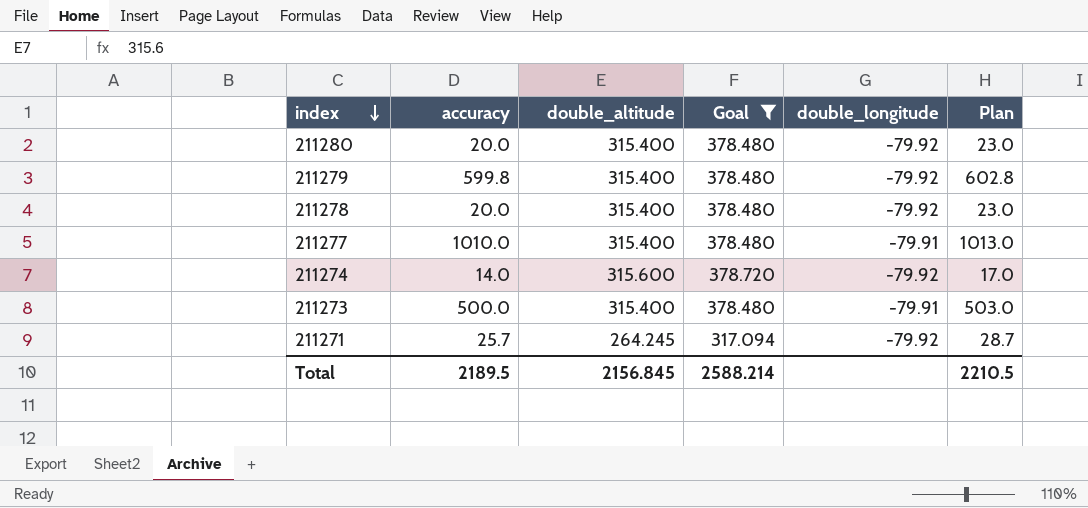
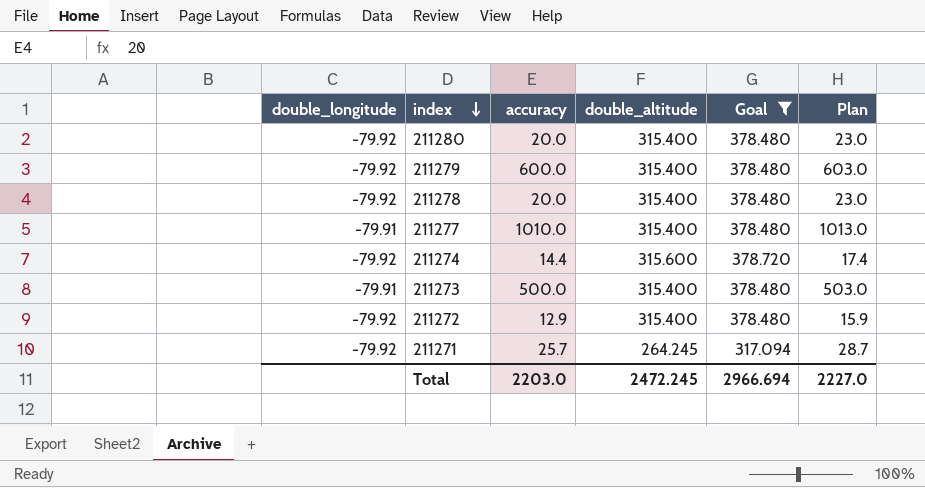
column double_longitude | position: 5 -> 1
211279 | accuracy: 599.8 -> 600.0
211279 | Plan: 602.8 -> 603.0
211274 | accuracy: 14.0 -> 14.4
211274 | Plan: 17.0 -> 17.4
row 211272: none -> -79.92 | 12.9 | 315.400 | 378.480 | 15.9
Total | accuracy: 2189.5 -> 2203.0
Total | double_altitude: 2156.845 -> 2472.245
Total | Goal: 2588.214 -> 2966.694
Total | Plan: 2210.5 -> 2227.0

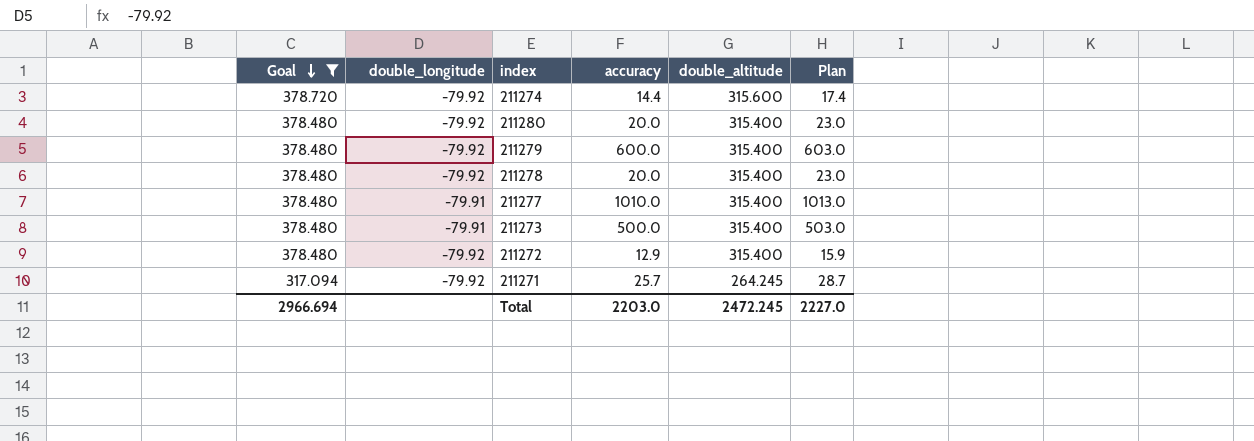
row order: index descending -> Goal descending
column Goal | position: 5 -> 1

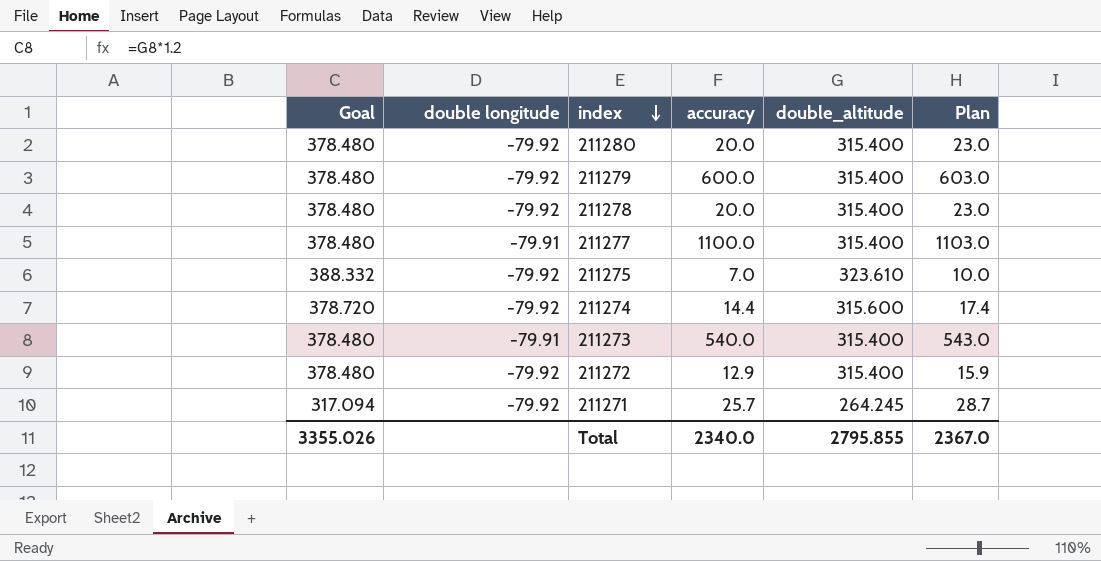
filter: Goal != 388.332 -> none
row order: Goal descending -> index descending
column name: double_longitude -> double longitude
211277 | accuracy: 1010.0 -> 1100.0
211277 | Plan: 1013.0 -> 1103.0
211273 | accuracy: 500.0 -> 540.0
211273 | Plan: 503.0 -> 543.0
Total | Goal: 2966.694 -> 3355.026
Total | accuracy: 2203.0 -> 2340.0
Total | double_altitude: 2472.245 -> 2795.855
Total | Plan: 2227.0 -> 2367.0

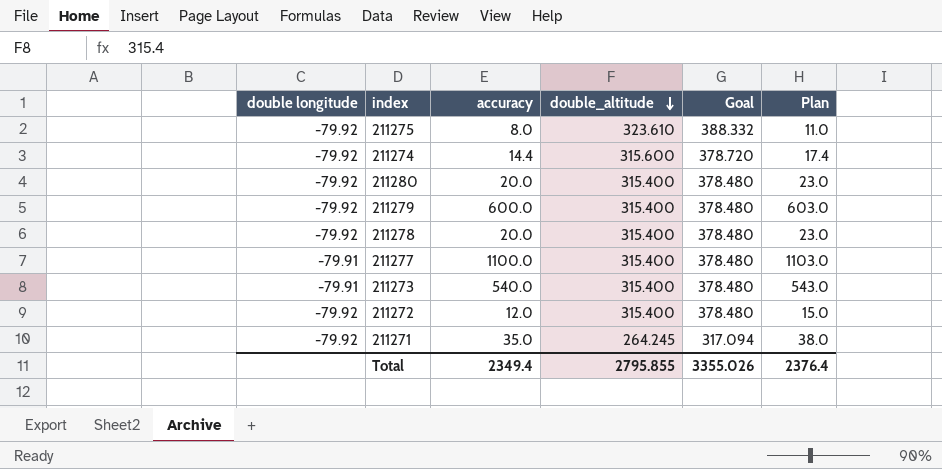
row order: index descending -> double_altitude descending
column Goal | position: 1 -> 5
211275 | accuracy: 7.0 -> 8.0
211275 | Plan: 10.0 -> 11.0
211272 | accuracy: 12.9 -> 12.0
211272 | Plan: 15.9 -> 15.0
211271 | accuracy: 25.7 -> 35.0
211271 | Plan: 28.7 -> 38.0
Total | accuracy: 2340.0 -> 2349.4
Total | Plan: 2367.0 -> 2376.4

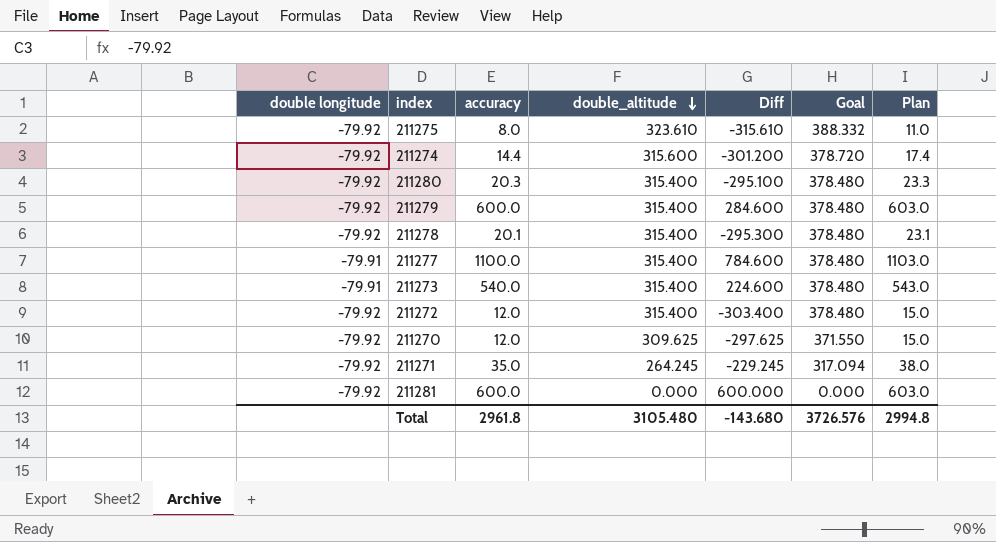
column Diff | formula: none -> [accuracy] - [double_altitude]
211280 | accuracy: 20.0 -> 20.3
211280 | Plan: 23.0 -> 23.3
211278 | accuracy: 20.0 -> 20.1
211278 | Plan: 23.0 -> 23.1
row 211270: none -> -79.92 | 12.0 | 309.625 | -297.625 | 371.550 | 15.0
row 211281: none -> -79.92 | 600.0 | 0.000 | 600.000 | 0.000 | 603.0
Total | accuracy: 2349.4 -> 2961.8
Total | double_altitude: 2795.855 -> 3105.480
Total | Goal: 3355.026 -> 3726.576
Total | Plan: 2376.4 -> 2994.8

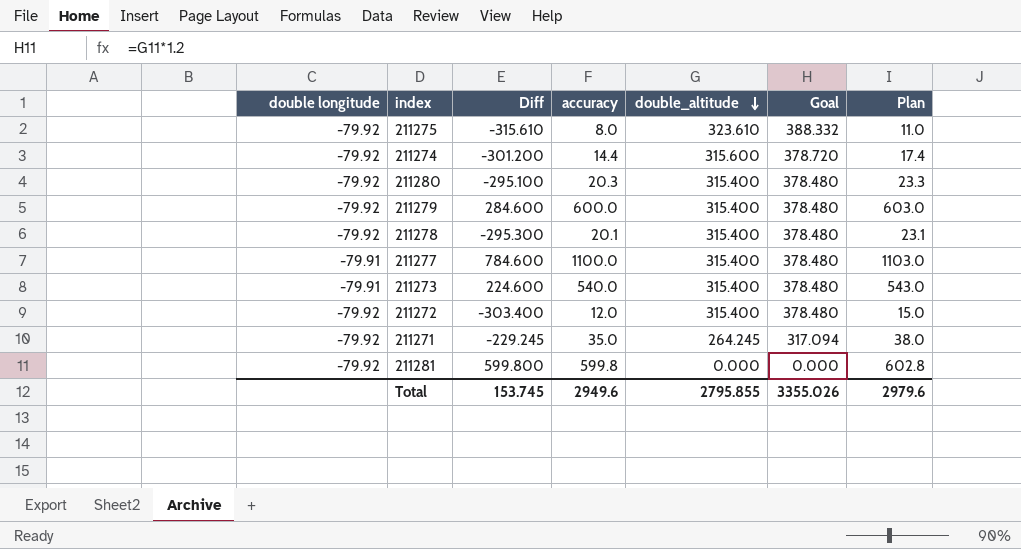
column Diff | position: 5 -> 3
row 211270: -79.92 | 12.0 | 309.625 | -297.625 | 371.550 | 15.0 -> none
211281 | Diff: 600.000 -> 599.800
211281 | accuracy: 600.0 -> 599.8
211281 | Plan: 603.0 -> 602.8
Total | Diff: -143.680 -> 153.745
Total | accuracy: 2961.8 -> 2949.6
Total | double_altitude: 3105.480 -> 2795.855
Total | Goal: 3726.576 -> 3355.026
Total | Plan: 2994.8 -> 2979.6

